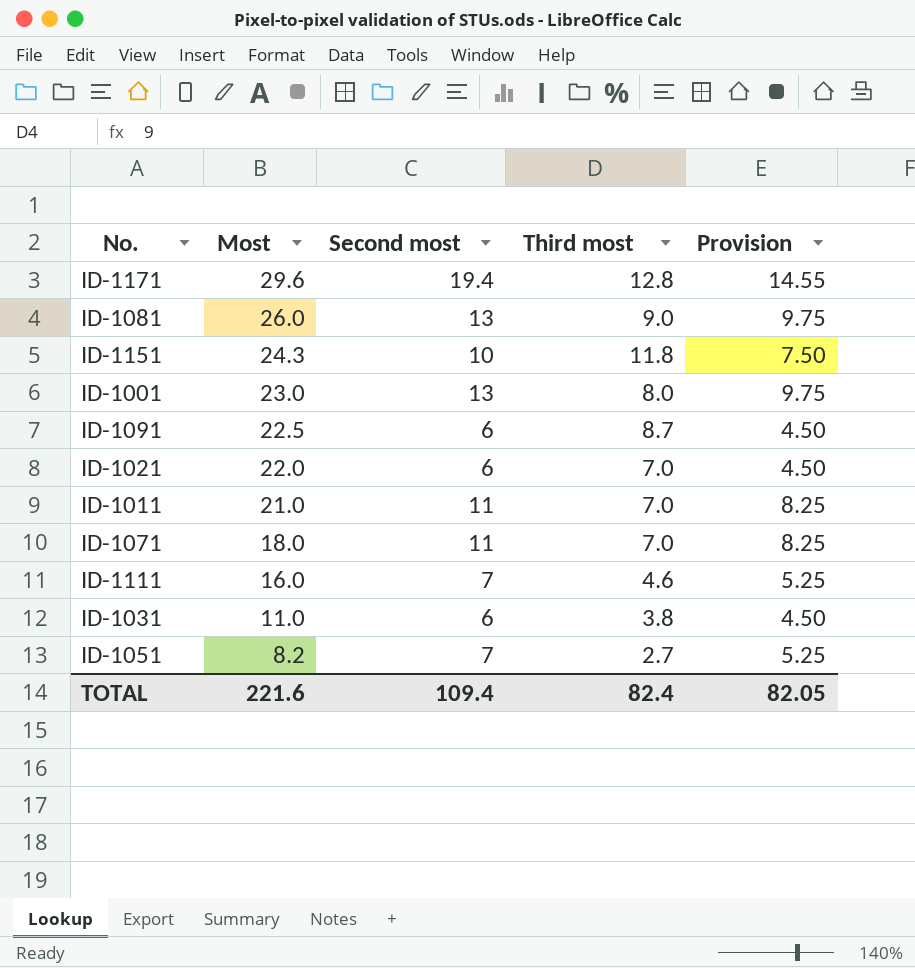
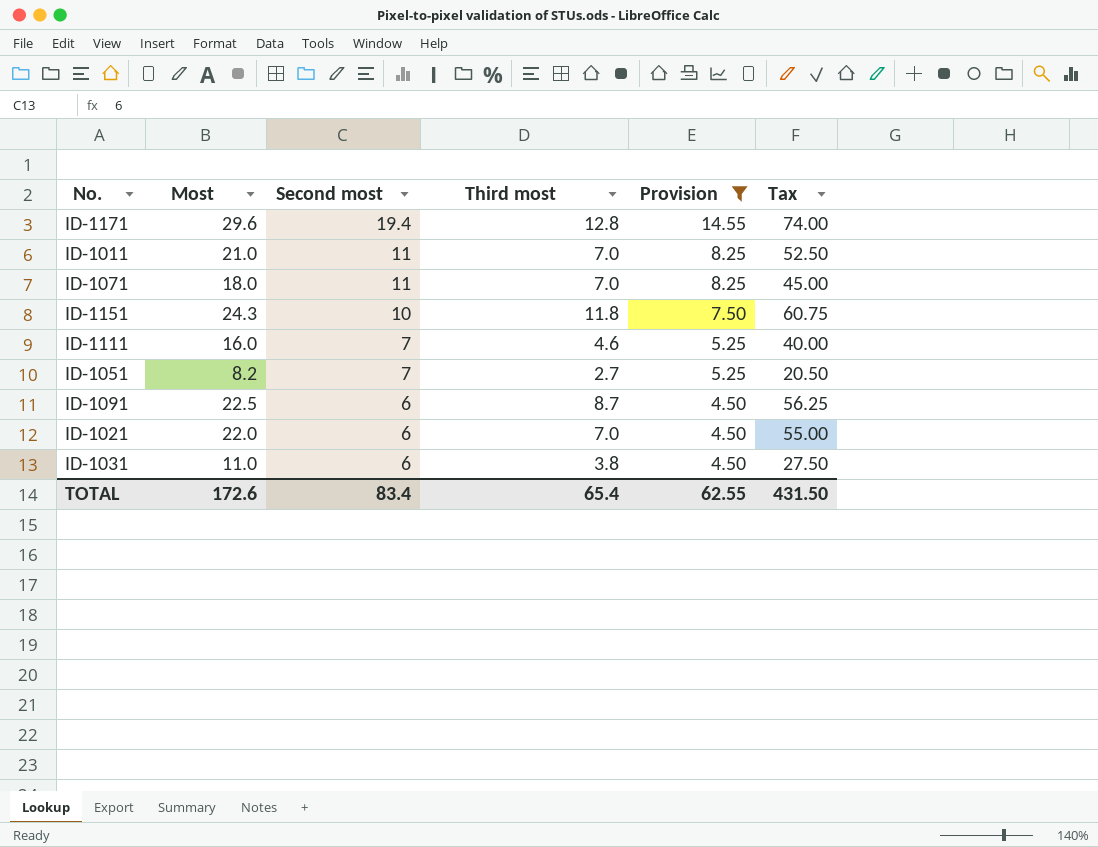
filter: none -> Provision != 9.75
row order: Most descending -> Second most descending
column Tax | formula: none -> [Most] * 2.5
TOTAL | Most: 221.6 -> 172.6
TOTAL | Second most: 109.4 -> 83.4
TOTAL | Third most: 82.4 -> 65.4
TOTAL | Provision: 82.05 -> 62.55

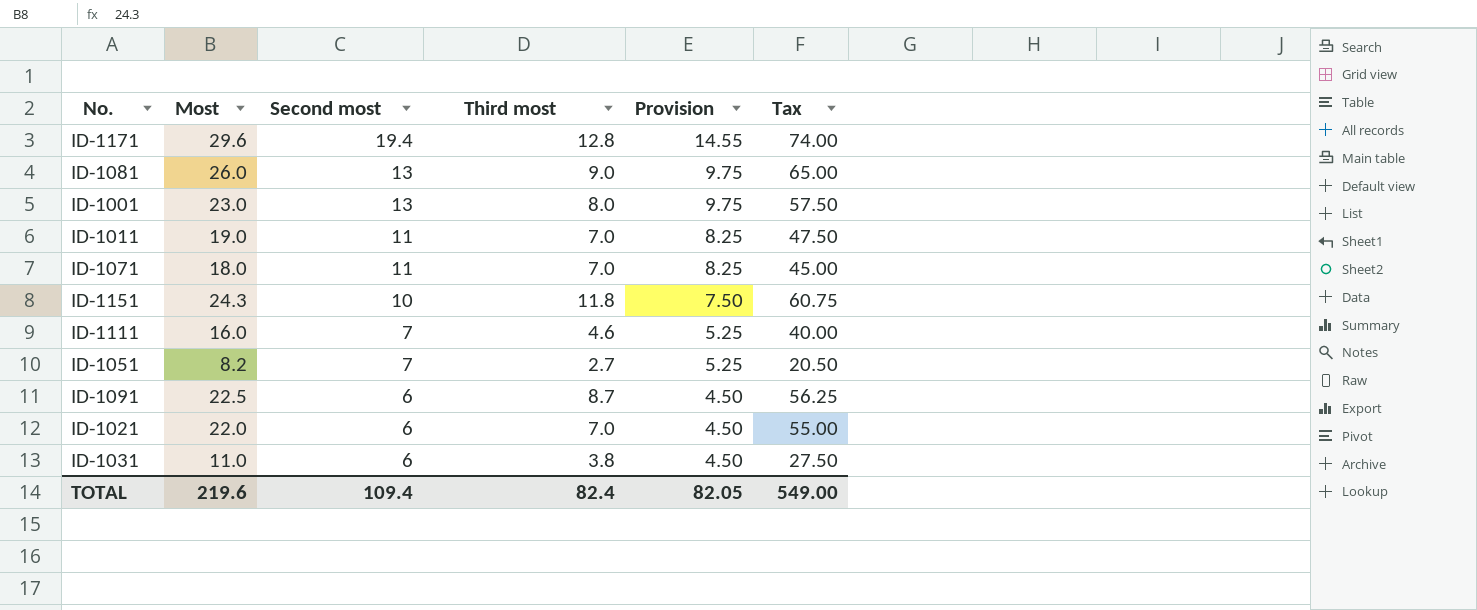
filter: Provision != 9.75 -> none
ID-1011 | Most: 21.0 -> 19.0
ID-1011 | Tax: 52.50 -> 47.50
TOTAL | Most: 172.6 -> 219.6
TOTAL | Second most: 83.4 -> 109.4
TOTAL | Third most: 65.4 -> 82.4
TOTAL | Provision: 62.55 -> 82.05
TOTAL | Tax: 431.50 -> 549.00

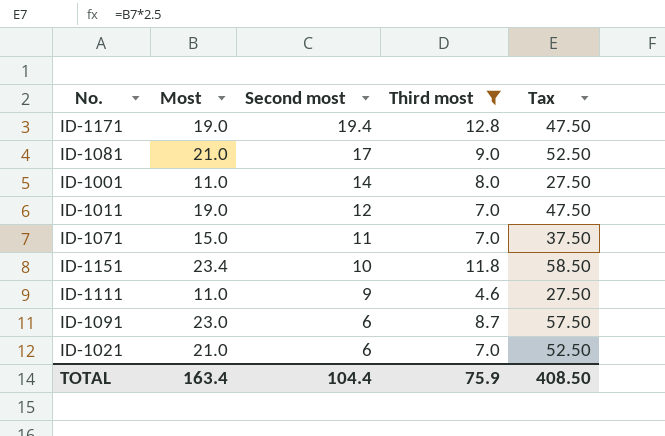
filter: none -> Third most >= 4.6
column Provision | formula: [Second most] * 0.75 -> none
ID-1171 | Most: 29.6 -> 19.0
ID-1171 | Tax: 74.00 -> 47.50
ID-1081 | Most: 26.0 -> 21.0
ID-1081 | Second most: 13 -> 17
ID-1081 | Tax: 65.00 -> 52.50
ID-1001 | Most: 23.0 -> 11.0
ID-1001 | Second most: 13 -> 14
ID-1001 | Tax: 57.50 -> 27.50
ID-1011 | Second most: 11 -> 12
ID-1071 | Most: 18.0 -> 15.0
ID-1071 | Tax: 45.00 -> 37.50
ID-1151 | Most: 24.3 -> 23.4
ID-1151 | Tax: 60.75 -> 58.50
ID-1111 | Most: 16.0 -> 11.0
ID-1111 | Second most: 7 -> 9
ID-1111 | Tax: 40.00 -> 27.50
ID-1091 | Most: 22.5 -> 23.0
ID-1091 | Tax: 56.25 -> 57.50
ID-1021 | Most: 22.0 -> 21.0
ID-1021 | Tax: 55.00 -> 52.50
TOTAL | Most: 219.6 -> 163.4
TOTAL | Second most: 109.4 -> 104.4
TOTAL | Third most: 82.4 -> 75.9
TOTAL | Tax: 549.00 -> 408.50

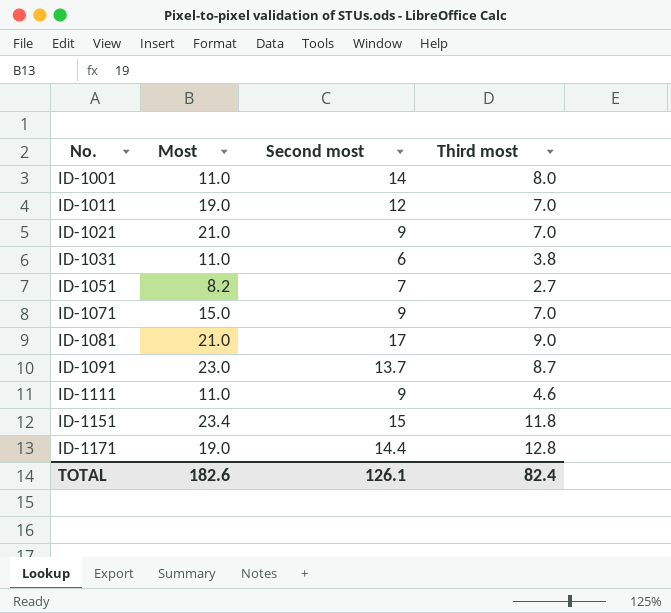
filter: Third most >= 4.6 -> none
row order: Second most descending -> No. ascending
column Tax | formula: [Most] * 2.5 -> none
ID-1021 | Second most: 6 -> 9
ID-1071 | Second most: 11 -> 9
ID-1091 | Second most: 6 -> 13.7
ID-1151 | Second most: 10 -> 15
ID-1171 | Second most: 19.4 -> 14.4
TOTAL | Most: 163.4 -> 182.6
TOTAL | Second most: 104.4 -> 126.1
TOTAL | Third most: 75.9 -> 82.4

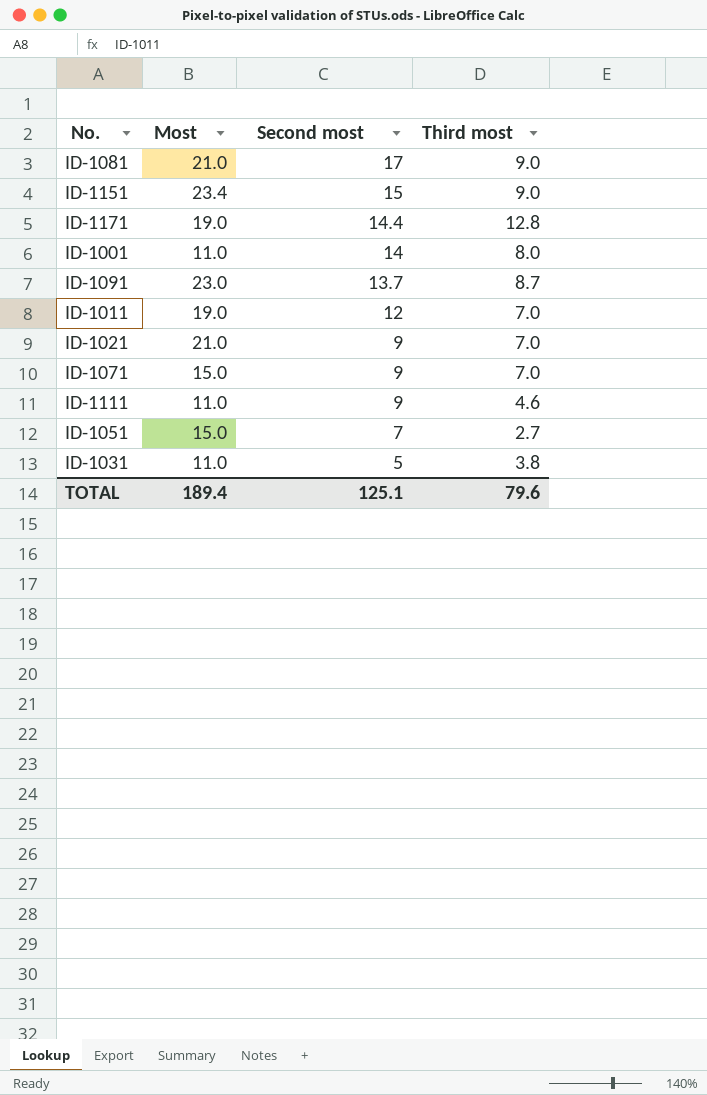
row order: No. ascending -> Second most descending
ID-1151 | Third most: 11.8 -> 9.0
ID-1051 | Most: 8.2 -> 15.0
ID-1031 | Second most: 6 -> 5
TOTAL | Most: 182.6 -> 189.4
TOTAL | Second most: 126.1 -> 125.1
TOTAL | Third most: 82.4 -> 79.6

